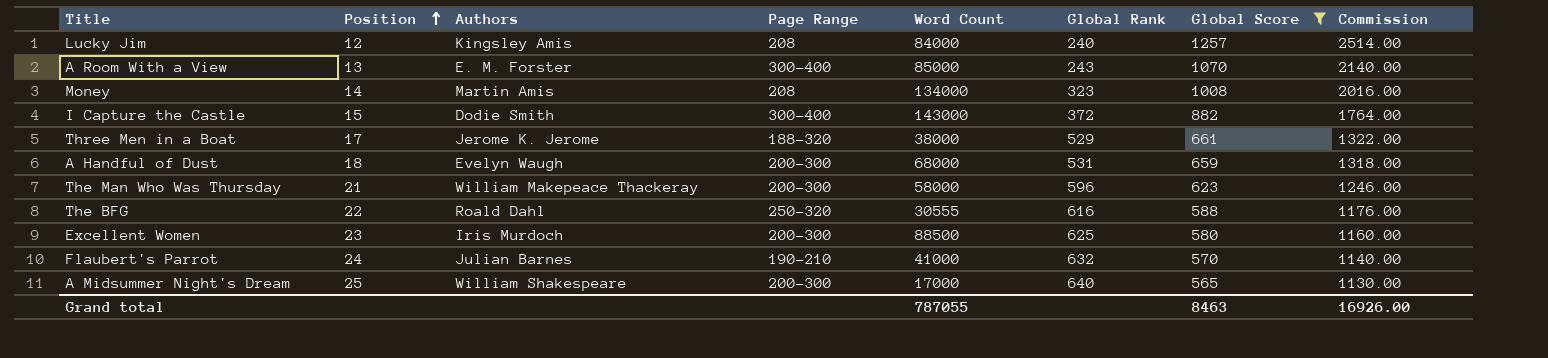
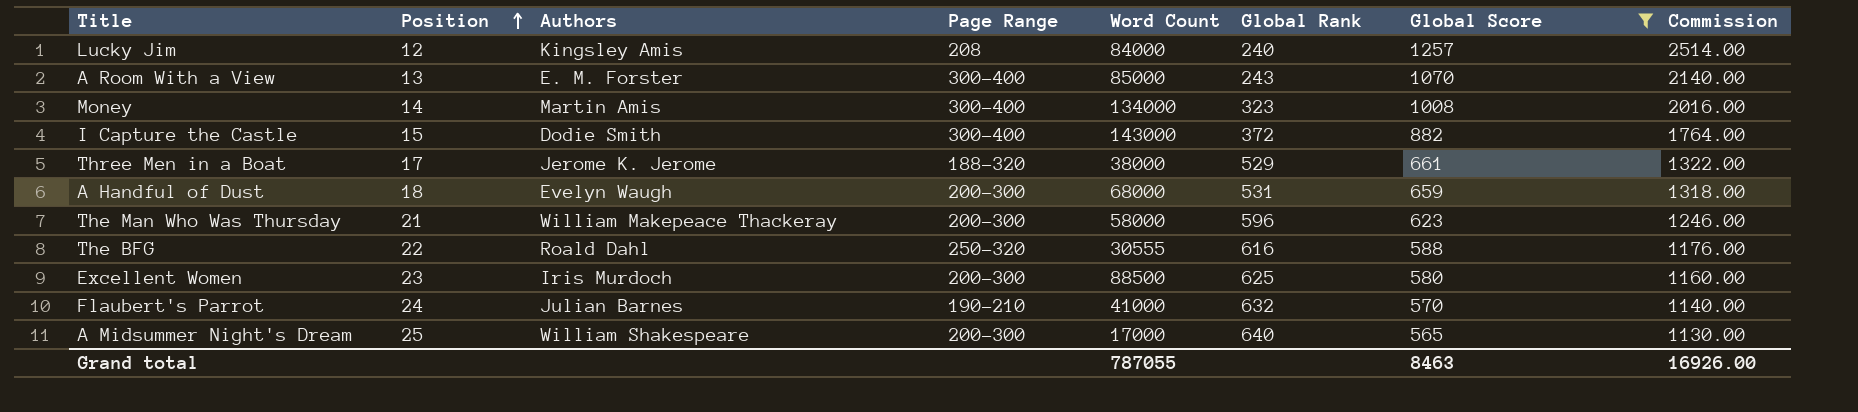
Money | Page Range: 208 -> 300-400

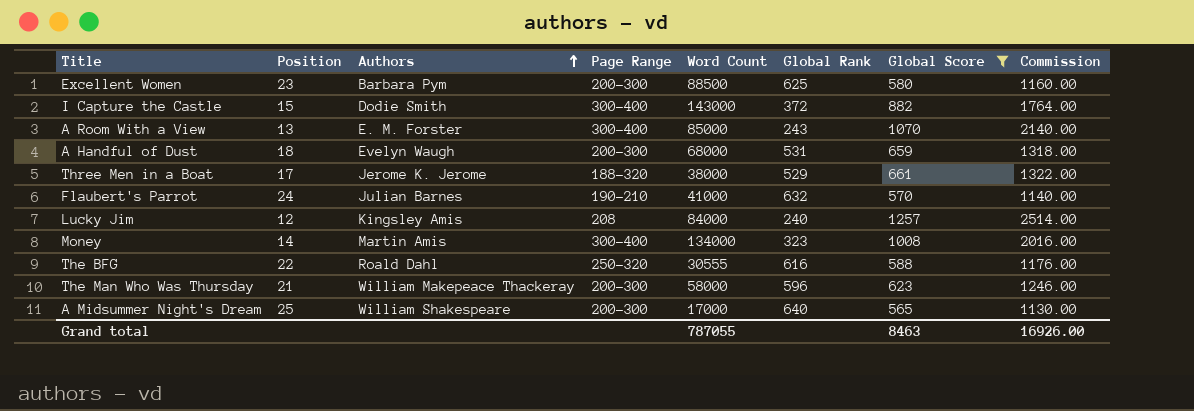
row order: Position ascending -> Authors ascending
Excellent Women | Authors: Iris Murdoch -> Barbara Pym

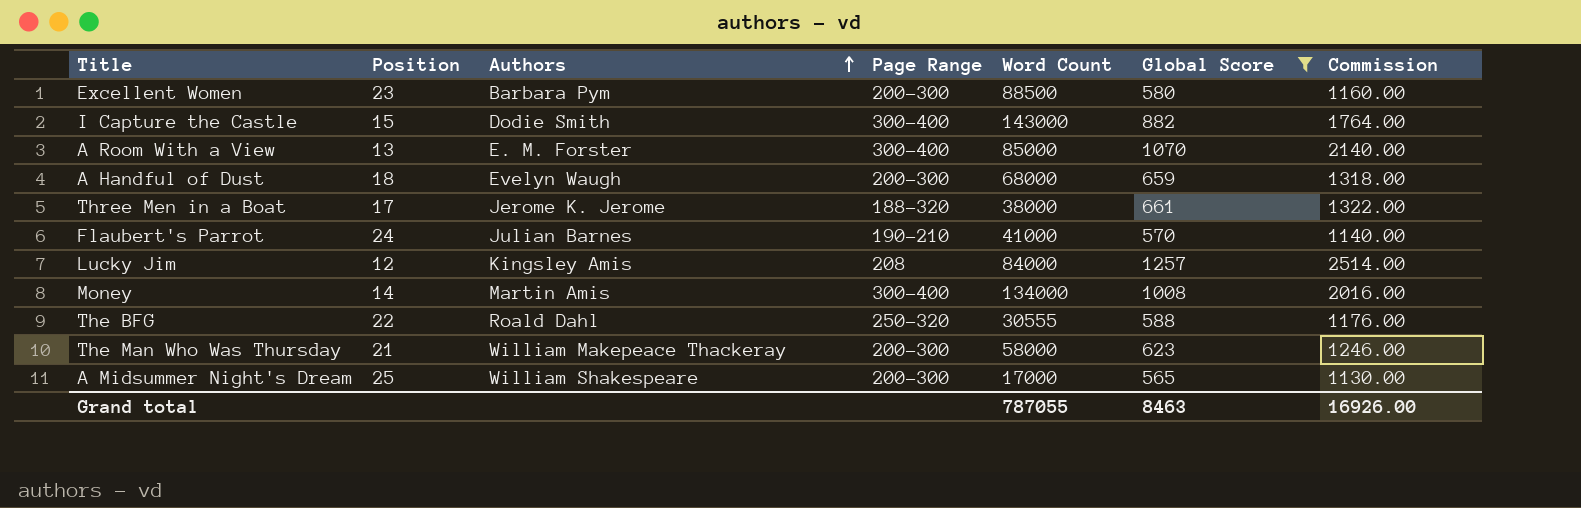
column Global Rank | position: 6 -> none

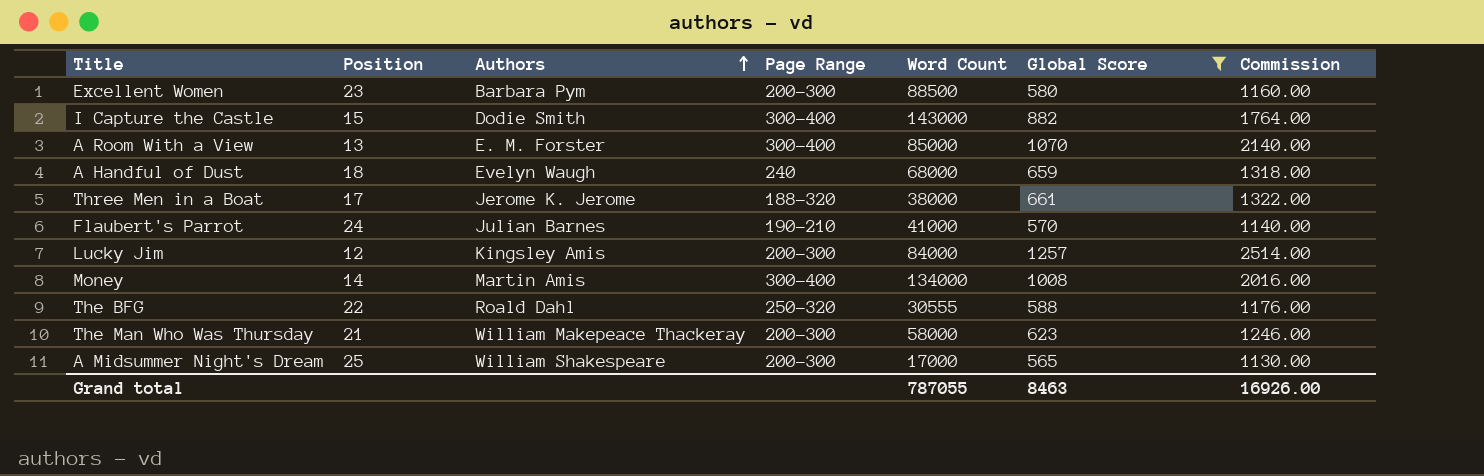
A Handful of Dust | Page Range: 200-300 -> 240
Lucky Jim | Page Range: 208 -> 200-300

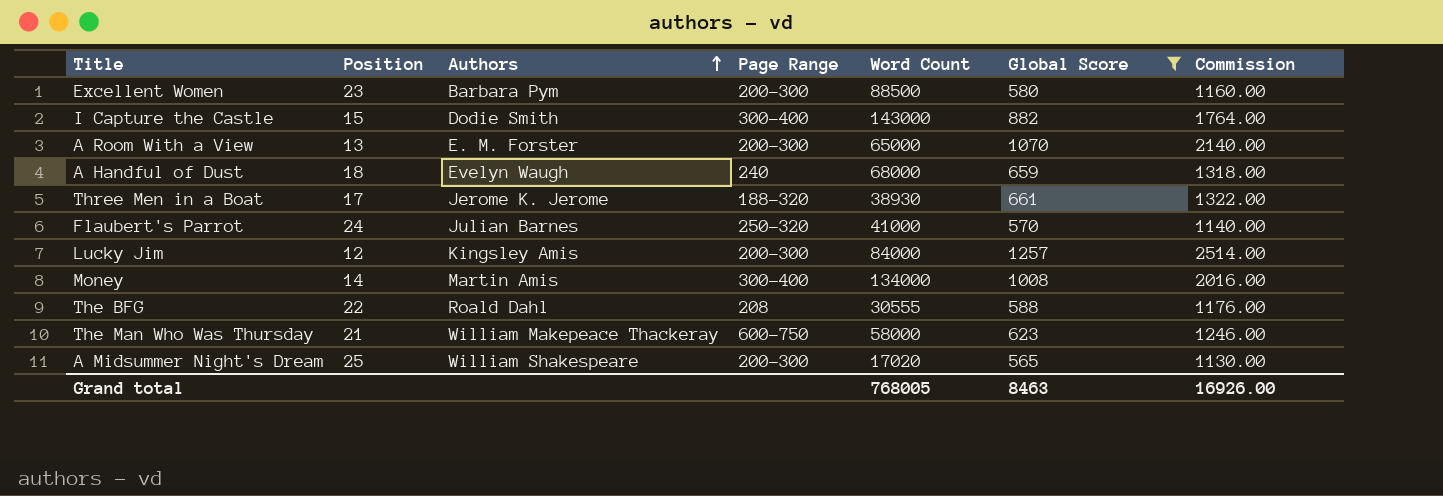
A Room With a View | Page Range: 300-400 -> 200-300
A Room With a View | Word Count: 85000 -> 65000
Three Men in a Boat | Word Count: 38000 -> 38930
Flaubert's Parrot | Page Range: 190-210 -> 250-320
The BFG | Page Range: 250-320 -> 208
The Man Who Was Thursday | Page Range: 200-300 -> 600-750
A Midsummer Night's Dream | Word Count: 17000 -> 17020
Grand total | Word Count: 787055 -> 768005

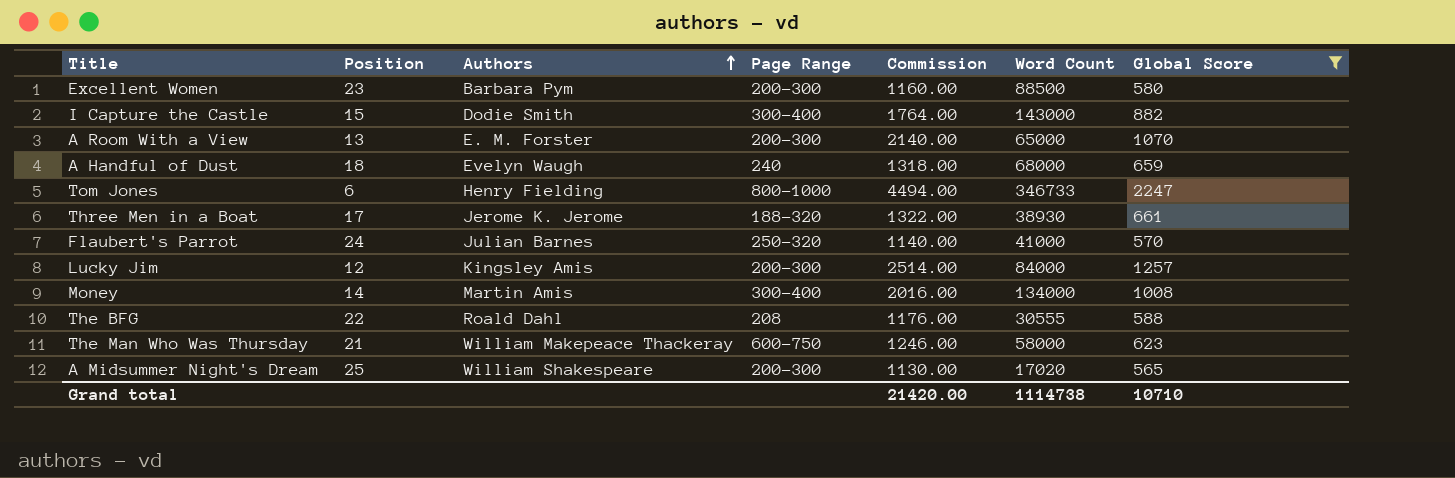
column Commission | position: 7 -> 5
row Tom Jones: none -> 6 | Henry Fielding | 800-1000 | 4494.00 | 346733 | 2247
Grand total | Commission: 16926.00 -> 21420.00
Grand total | Word Count: 768005 -> 1114738
Grand total | Global Score: 8463 -> 10710

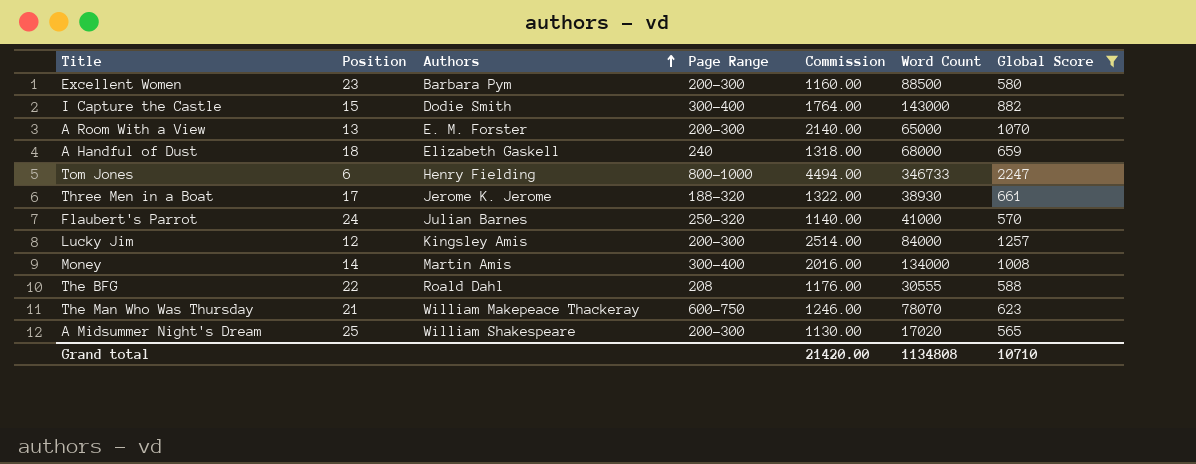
A Handful of Dust | Authors: Evelyn Waugh -> Elizabeth Gaskell
The Man Who Was Thursday | Word Count: 58000 -> 78070
Grand total | Word Count: 1114738 -> 1134808

